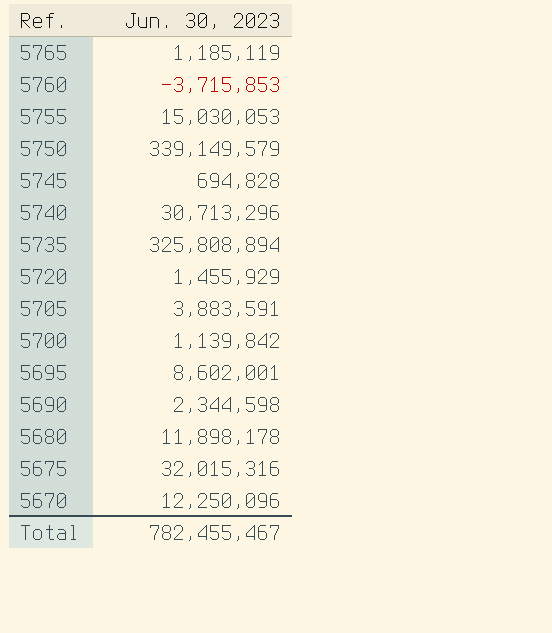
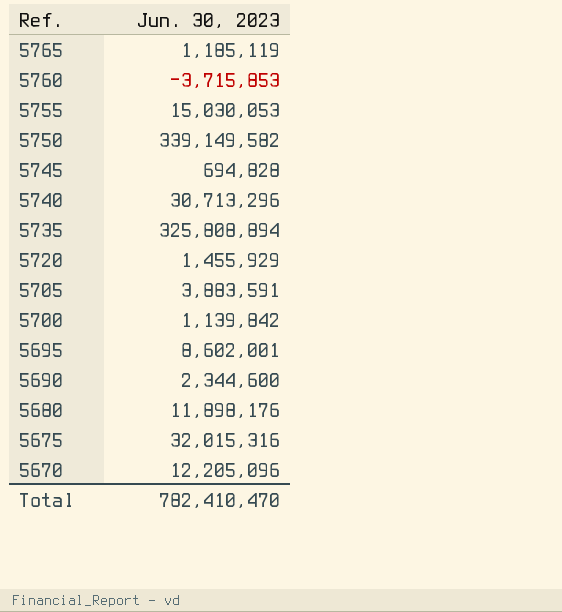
5750 | Jun. 30, 2023: 339,149,579 -> 339,149,582
5690 | Jun. 30, 2023: 2,344,598 -> 2,344,600
5680 | Jun. 30, 2023: 11,898,178 -> 11,898,176
5670 | Jun. 30, 2023: 12,250,096 -> 12,205,096
Total | Jun. 30, 2023: 782,455,467 -> 782,410,470

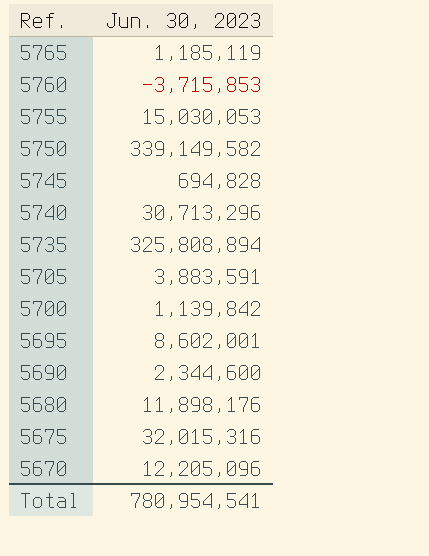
row 5720: 1,455,929 -> none
Total | Jun. 30, 2023: 782,410,470 -> 780,954,541

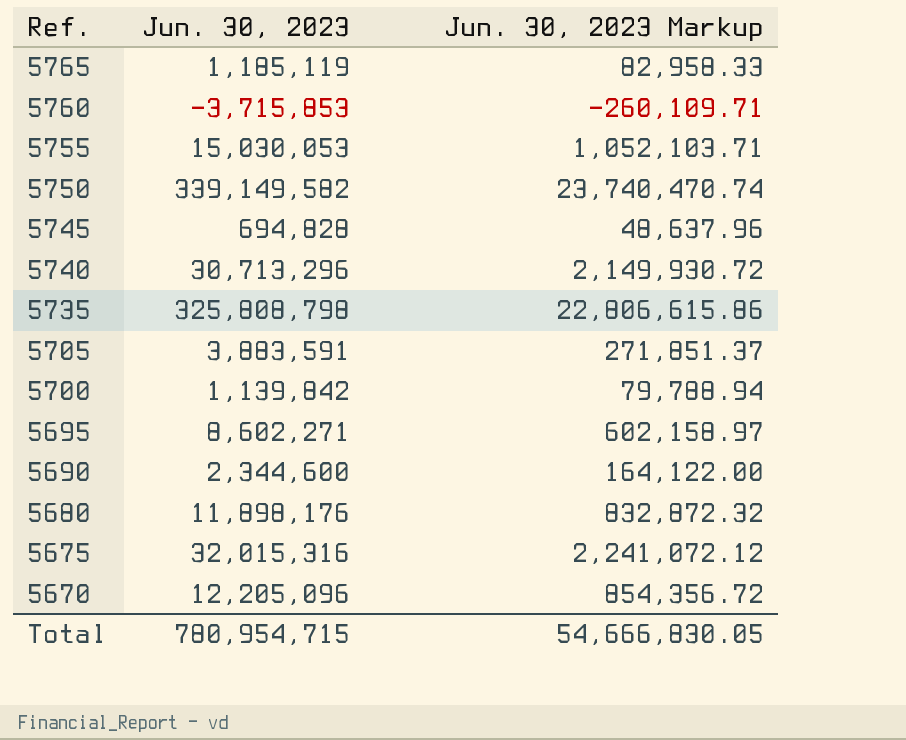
column Jun. 30, 2023 Markup | formula: none -> [Jun. 30, 2023] * 0.07
5735 | Jun. 30, 2023: 325,808,894 -> 325,808,798
5695 | Jun. 30, 2023: 8,602,001 -> 8,602,271
Total | Jun. 30, 2023: 780,954,541 -> 780,954,715

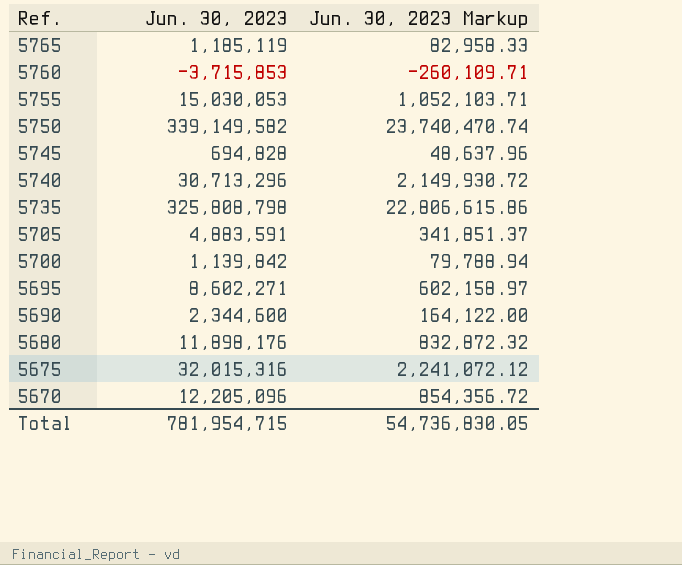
5705 | Jun. 30, 2023: 3,883,591 -> 4,883,591
5705 | Jun. 30, 2023 Markup: 271,851.37 -> 341,851.37
Total | Jun. 30, 2023: 780,954,715 -> 781,954,715
Total | Jun. 30, 2023 Markup: 54,666,830.05 -> 54,736,830.05

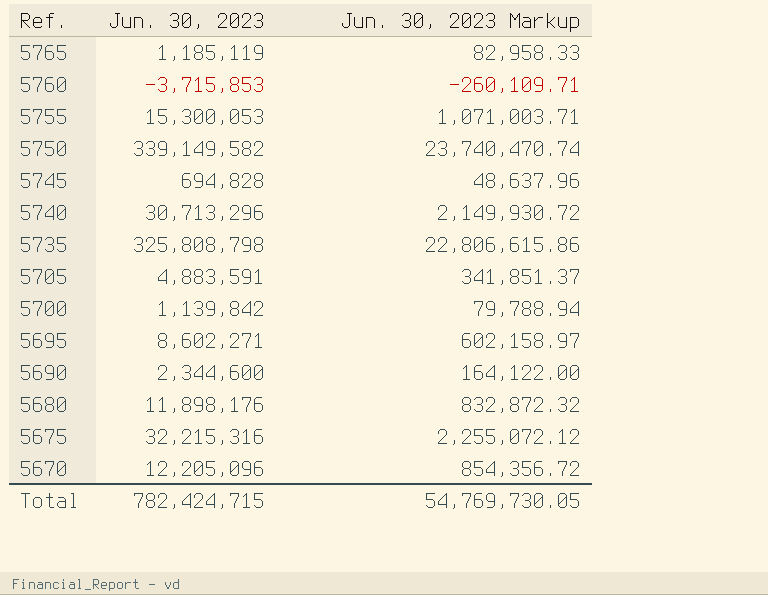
5755 | Jun. 30, 2023: 15,030,053 -> 15,300,053
5755 | Jun. 30, 2023 Markup: 1,052,103.71 -> 1,071,003.71
5675 | Jun. 30, 2023: 32,015,316 -> 32,215,316
5675 | Jun. 30, 2023 Markup: 2,241,072.12 -> 2,255,072.12
Total | Jun. 30, 2023: 781,954,715 -> 782,424,715
Total | Jun. 30, 2023 Markup: 54,736,830.05 -> 54,769,730.05

